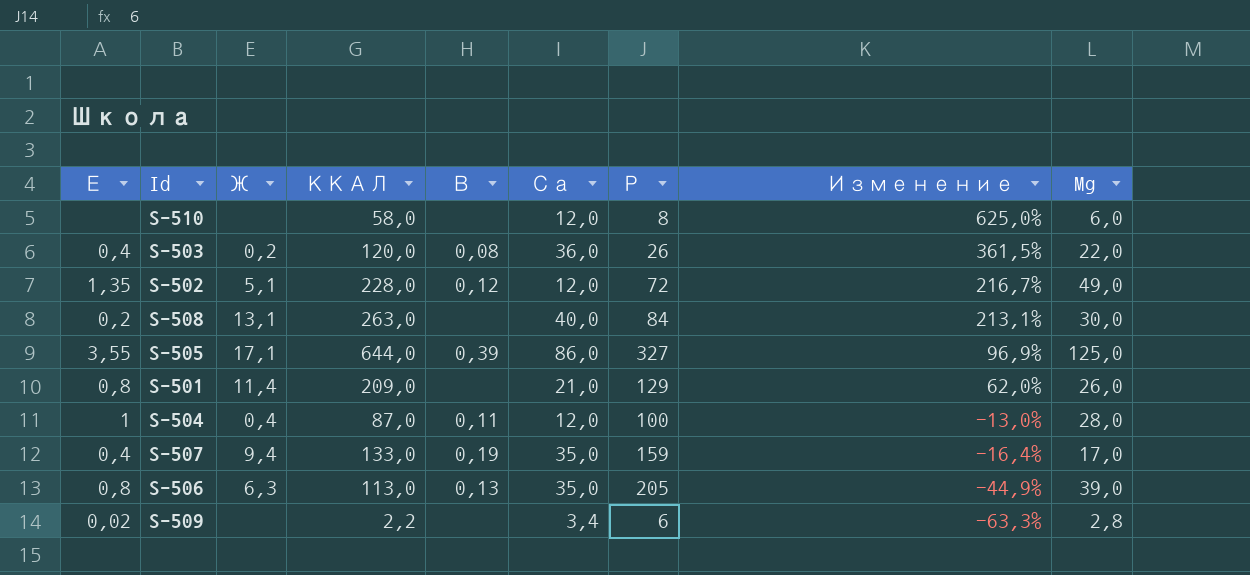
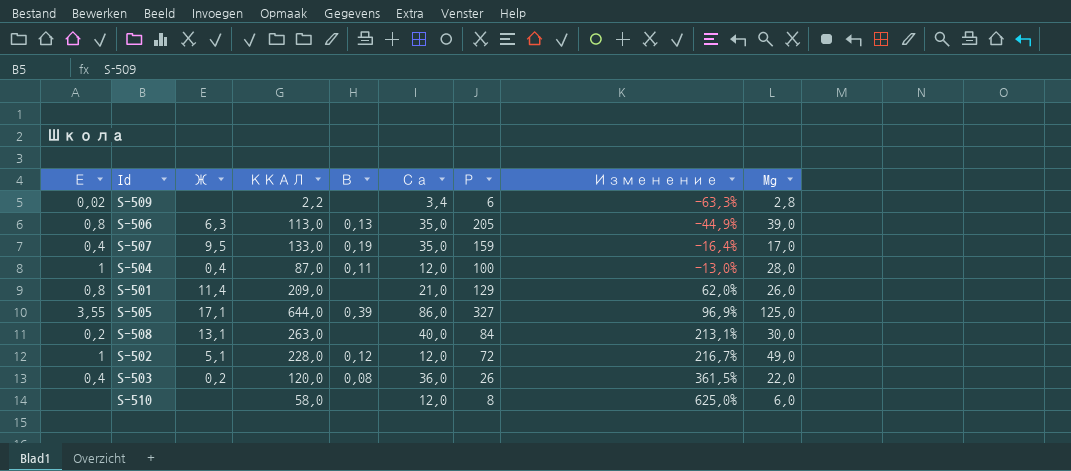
row order: Изменение descending -> Изменение ascending
S-507 | Ж: 9,4 -> 9,5
S-502 | Е: 1,35 -> 1

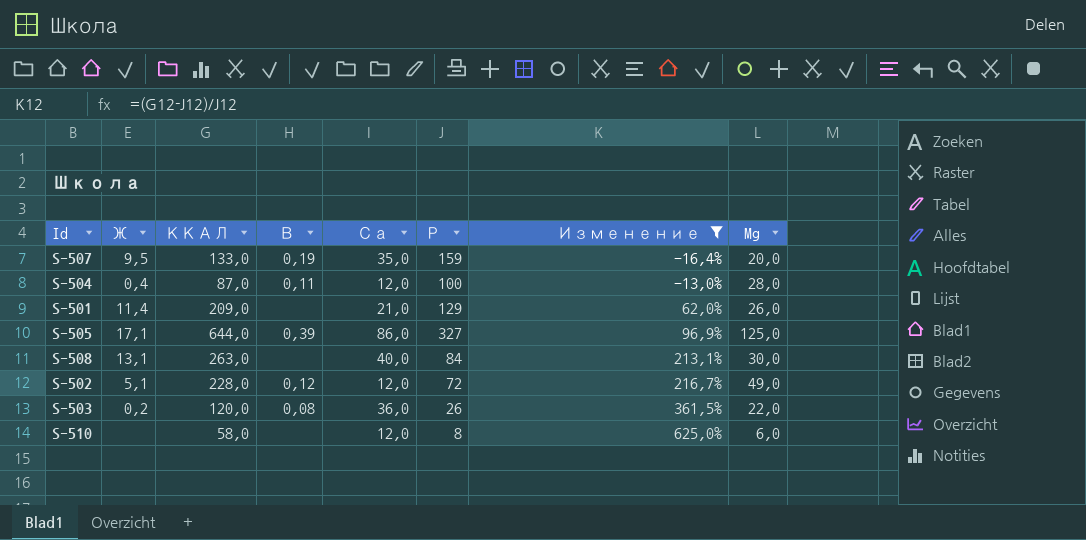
filter: none -> Изменение >= -16,4%
column Е | position: 1 -> none
S-507 | Mg: 17,0 -> 20,0

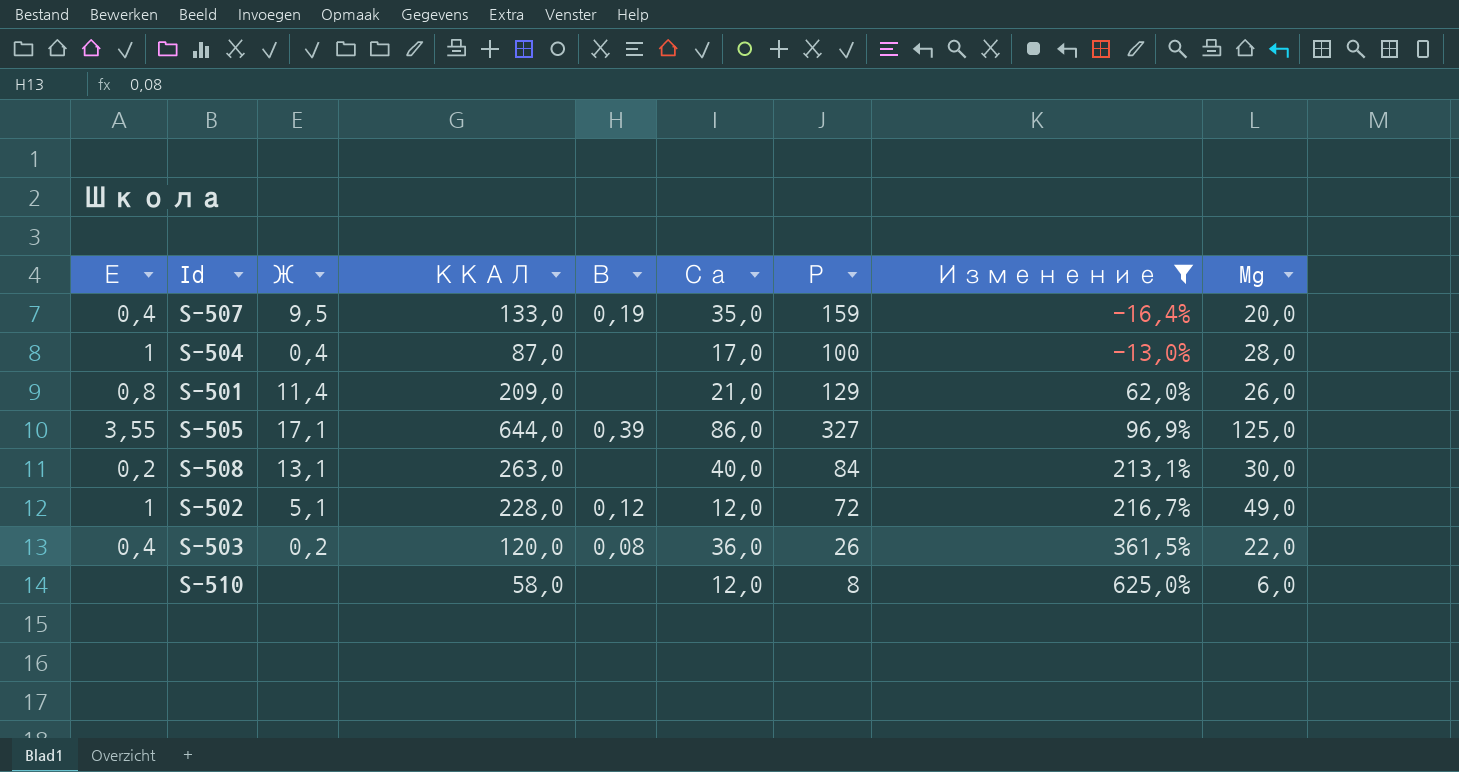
column Е | position: none -> 1
S-504 | В: 0,11 -> none
S-504 | Са: 12,0 -> 17,0

